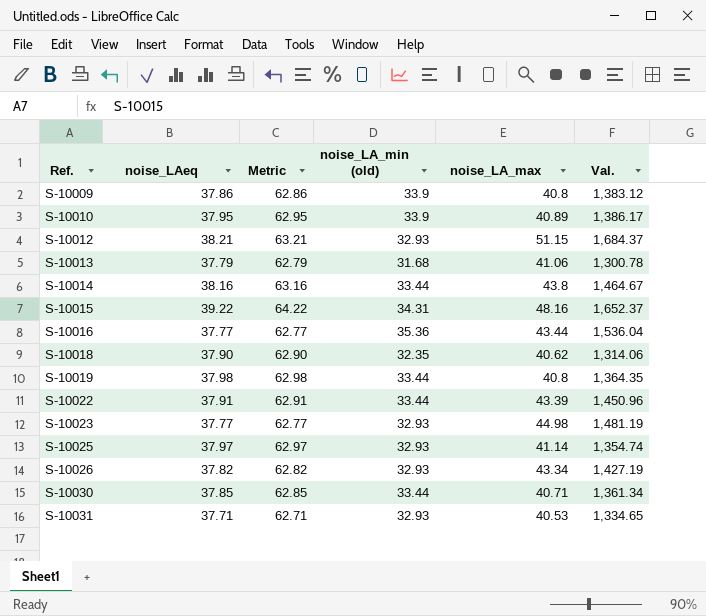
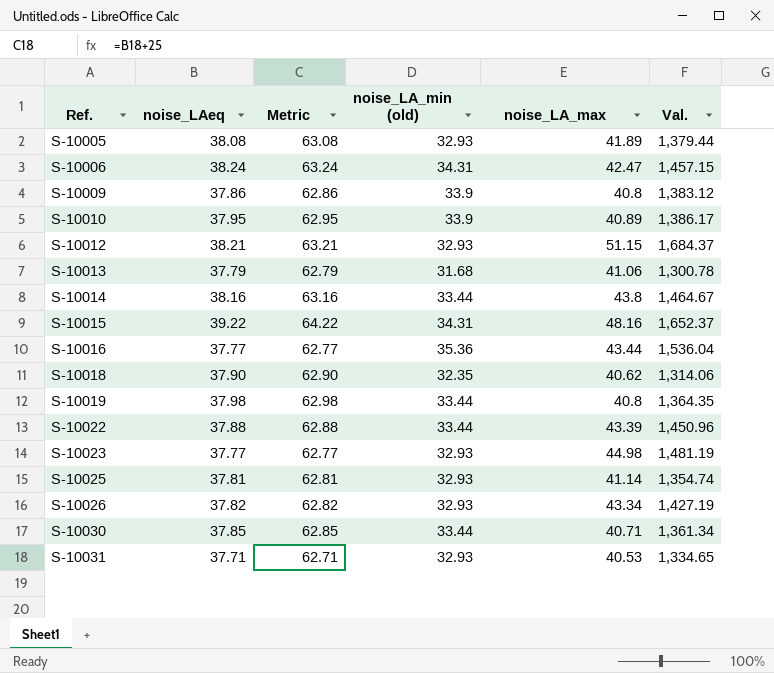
row S-10005: none -> 38.08 | 63.08 | 32.93 | 41.89 | 1,379.44
row S-10006: none -> 38.24 | 63.24 | 34.31 | 42.47 | 1,457.15
S-10022 | noise_LAeq: 37.91 -> 37.88
S-10022 | Metric: 62.91 -> 62.88
S-10025 | noise_LAeq: 37.97 -> 37.81
S-10025 | Metric: 62.97 -> 62.81

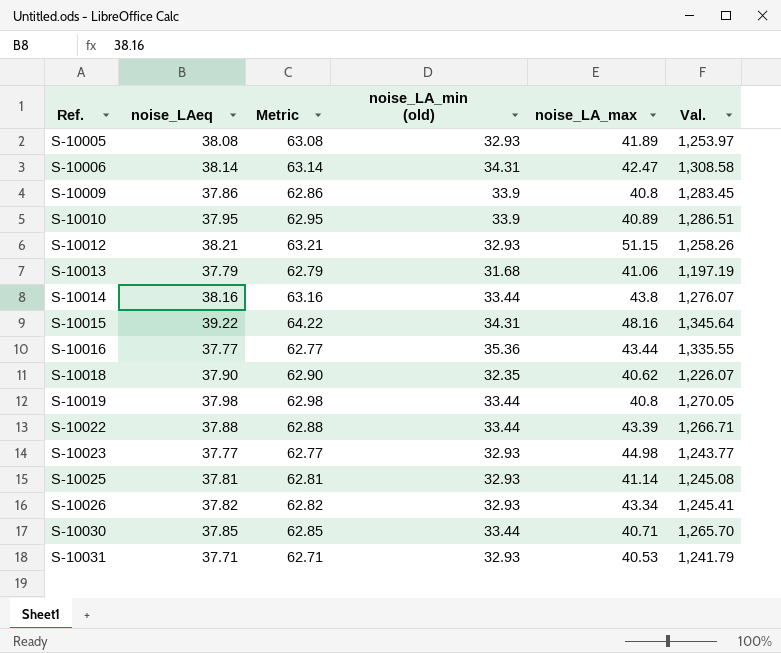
column Val. | formula: [noise_LA_min (old)] * [noise_LA_max] -> [noise_LAeq] * [noise_LA_min (old)]
S-10006 | noise_LAeq: 38.24 -> 38.14
S-10006 | Metric: 63.24 -> 63.14

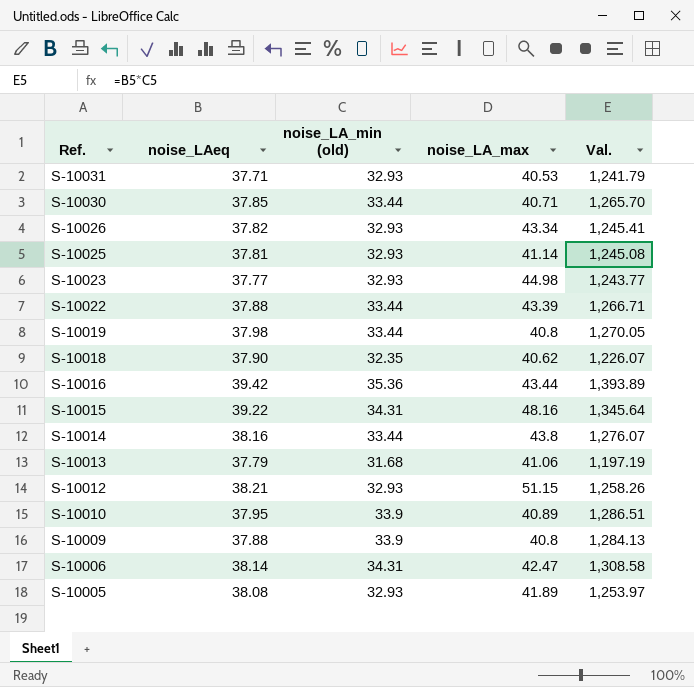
row order: Ref. ascending -> Ref. descending
column Metric | formula: [noise_LAeq] + 25 -> none
S-10016 | noise_LAeq: 37.77 -> 39.42
S-10016 | Val.: 1,335.55 -> 1,393.89
S-10009 | noise_LAeq: 37.86 -> 37.88
S-10009 | Val.: 1,283.45 -> 1,284.13

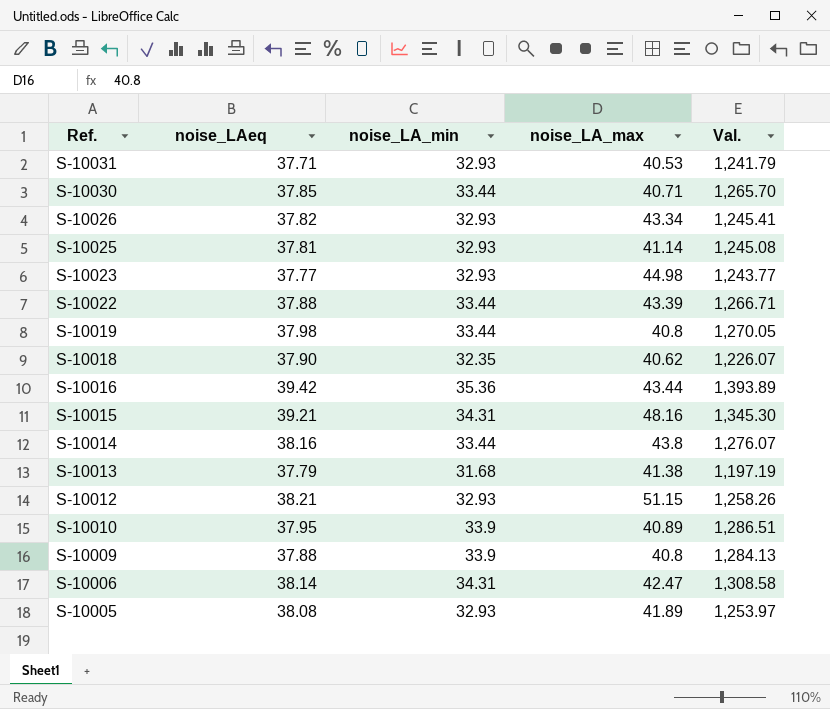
column name: noise_LA_min (old) -> noise_LA_min
S-10015 | noise_LAeq: 39.22 -> 39.21
S-10015 | Val.: 1,345.64 -> 1,345.30
S-10013 | noise_LA_max: 41.06 -> 41.38

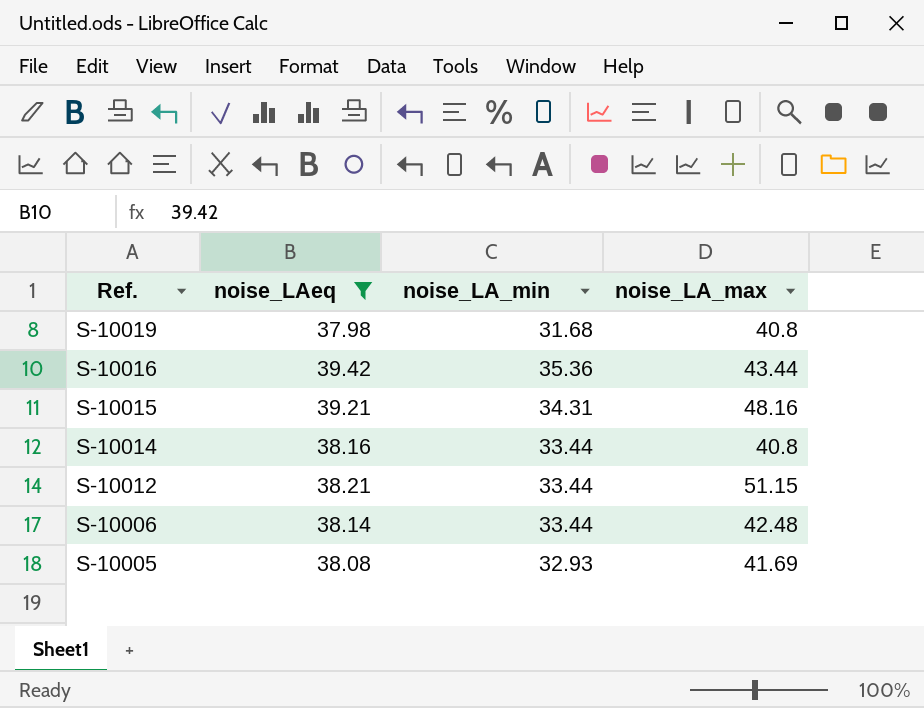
filter: none -> noise_LAeq >= 37.98
column Val. | formula: [noise_LAeq] * [noise_LA_min] -> none
S-10019 | noise_LA_min: 33.44 -> 31.68
S-10014 | noise_LA_max: 43.8 -> 40.8
S-10012 | noise_LA_min: 32.93 -> 33.44
S-10006 | noise_LA_min: 34.31 -> 33.44
S-10006 | noise_LA_max: 42.47 -> 42.48
S-10005 | noise_LA_max: 41.89 -> 41.69

